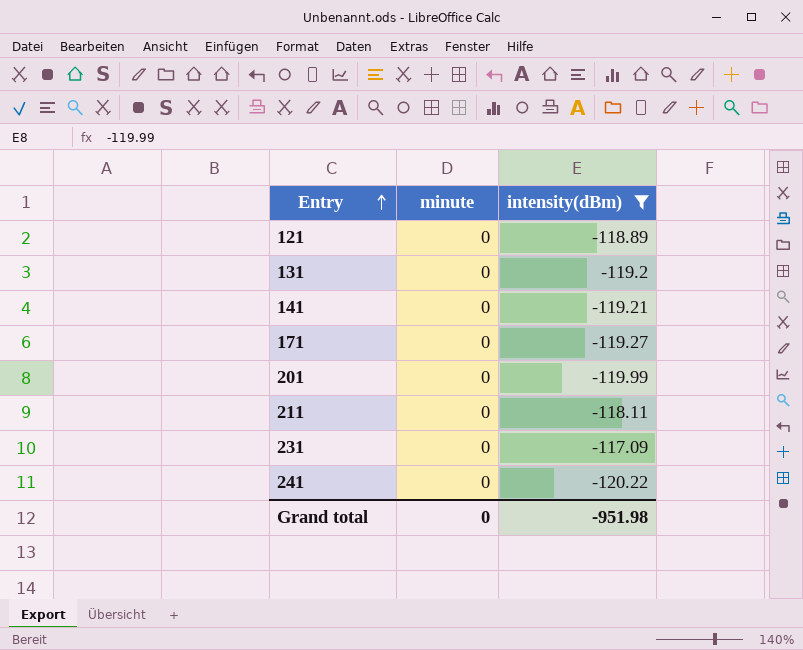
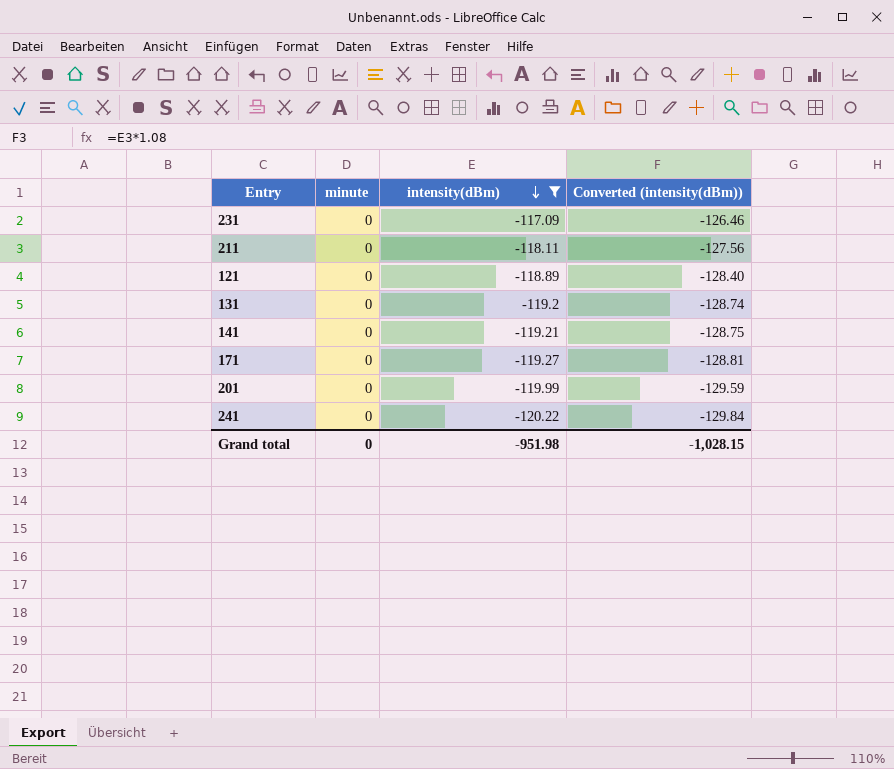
row order: Entry ascending -> intensity(dBm) descending
column Converted (intensity(dBm)) | formula: none -> [intensity(dBm)] * 1.08

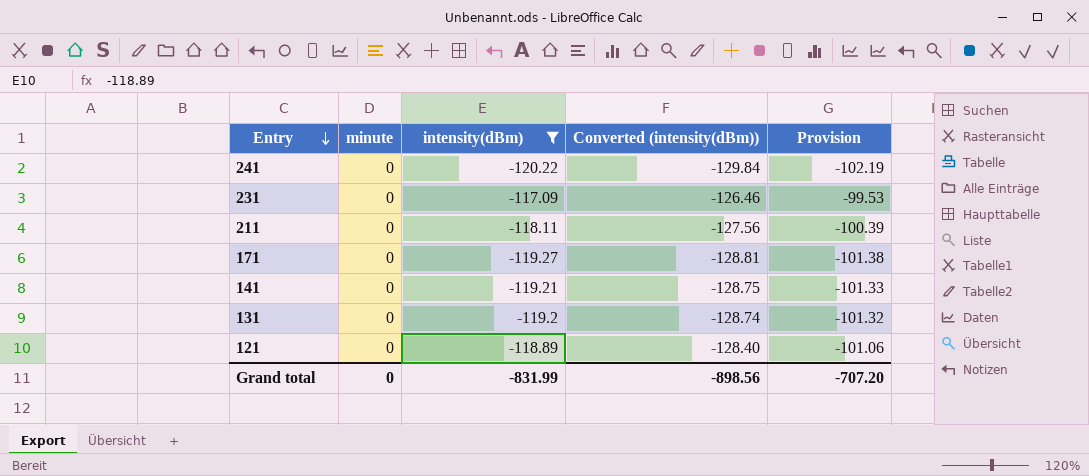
row order: intensity(dBm) descending -> Entry descending
column Provision | formula: none -> [intensity(dBm)] * 0.85
row 201: 0 | -119.99 | -129.59 -> none
Grand total | intensity(dBm): -951.98 -> -831.99
Grand total | Converted (intensity(dBm)): -1,028.15 -> -898.56

